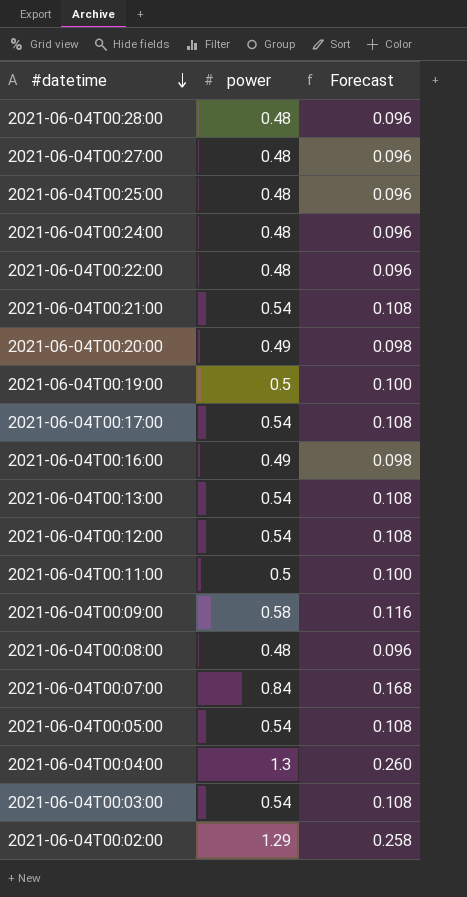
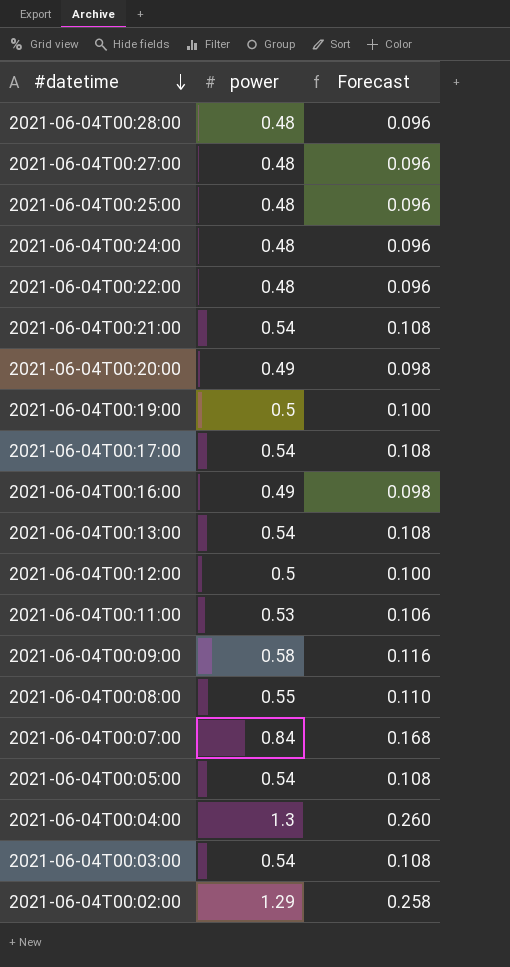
2021-06-04T00:12:00 | power: 0.54 -> 0.5
2021-06-04T00:12:00 | Forecast: 0.108 -> 0.100
2021-06-04T00:11:00 | power: 0.5 -> 0.53
2021-06-04T00:11:00 | Forecast: 0.100 -> 0.106
2021-06-04T00:08:00 | power: 0.48 -> 0.55
2021-06-04T00:08:00 | Forecast: 0.096 -> 0.110

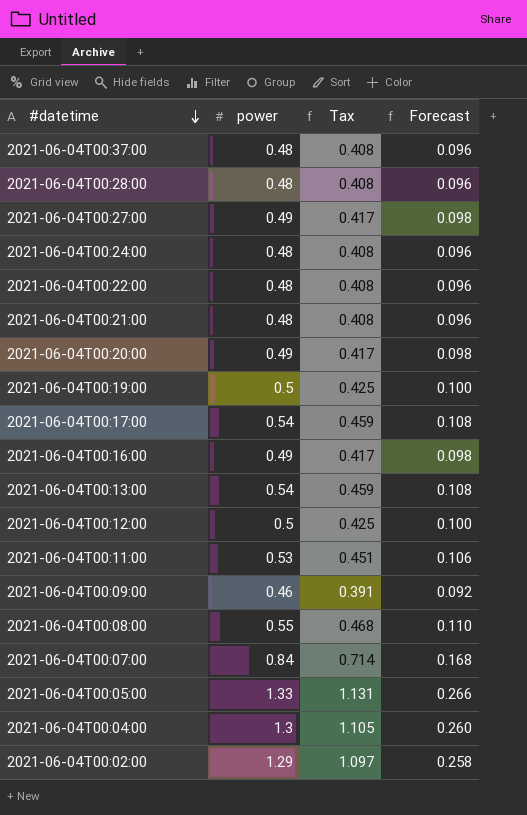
column Tax | formula: none -> [power] * 0.85
row 2021-06-04T00:25:00: 0.48 | 0.096 -> none
row 2021-06-04T00:03:00: 0.54 | 0.108 -> none
row 2021-06-04T00:37:00: none -> 0.48 | 0.408 | 0.096
2021-06-04T00:27:00 | power: 0.48 -> 0.49
2021-06-04T00:27:00 | Forecast: 0.096 -> 0.098
2021-06-04T00:21:00 | power: 0.54 -> 0.48
2021-06-04T00:21:00 | Forecast: 0.108 -> 0.096
2021-06-04T00:09:00 | power: 0.58 -> 0.46
2021-06-04T00:09:00 | Forecast: 0.116 -> 0.092
2021-06-04T00:05:00 | power: 0.54 -> 1.33
2021-06-04T00:05:00 | Forecast: 0.108 -> 0.266

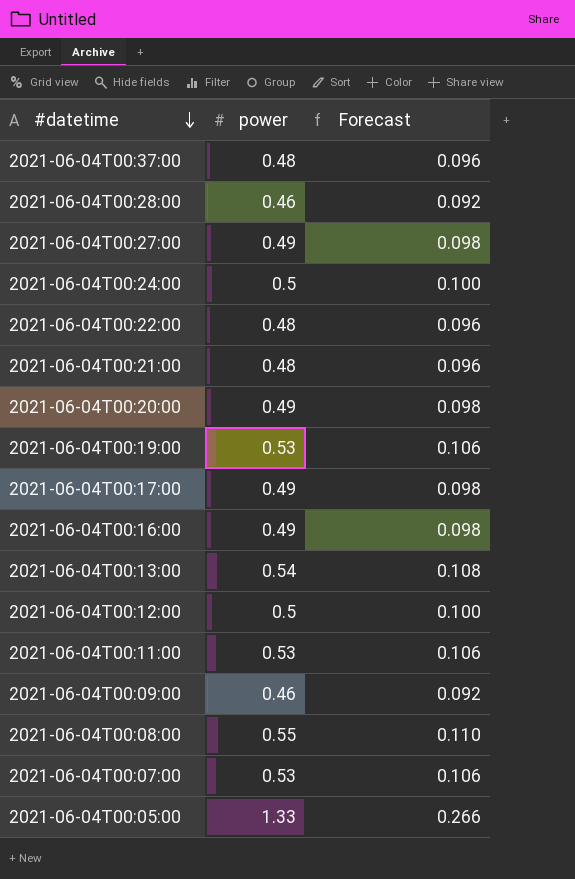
column Tax | formula: [power] * 0.85 -> none
row 2021-06-04T00:04:00: 1.3 | 1.105 | 0.260 -> none
row 2021-06-04T00:02:00: 1.29 | 1.097 | 0.258 -> none
2021-06-04T00:28:00 | power: 0.48 -> 0.46
2021-06-04T00:28:00 | Forecast: 0.096 -> 0.092
2021-06-04T00:24:00 | power: 0.48 -> 0.5
2021-06-04T00:24:00 | Forecast: 0.096 -> 0.100
2021-06-04T00:19:00 | power: 0.5 -> 0.53
2021-06-04T00:19:00 | Forecast: 0.100 -> 0.106
2021-06-04T00:17:00 | power: 0.54 -> 0.49
2021-06-04T00:17:00 | Forecast: 0.108 -> 0.098
2021-06-04T00:07:00 | power: 0.84 -> 0.53
2021-06-04T00:07:00 | Forecast: 0.168 -> 0.106

